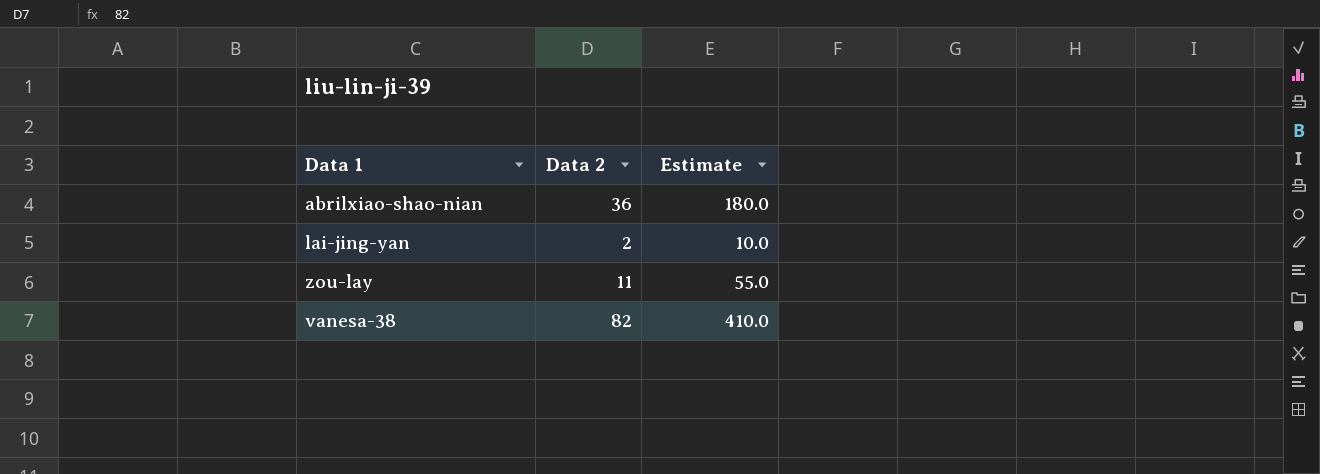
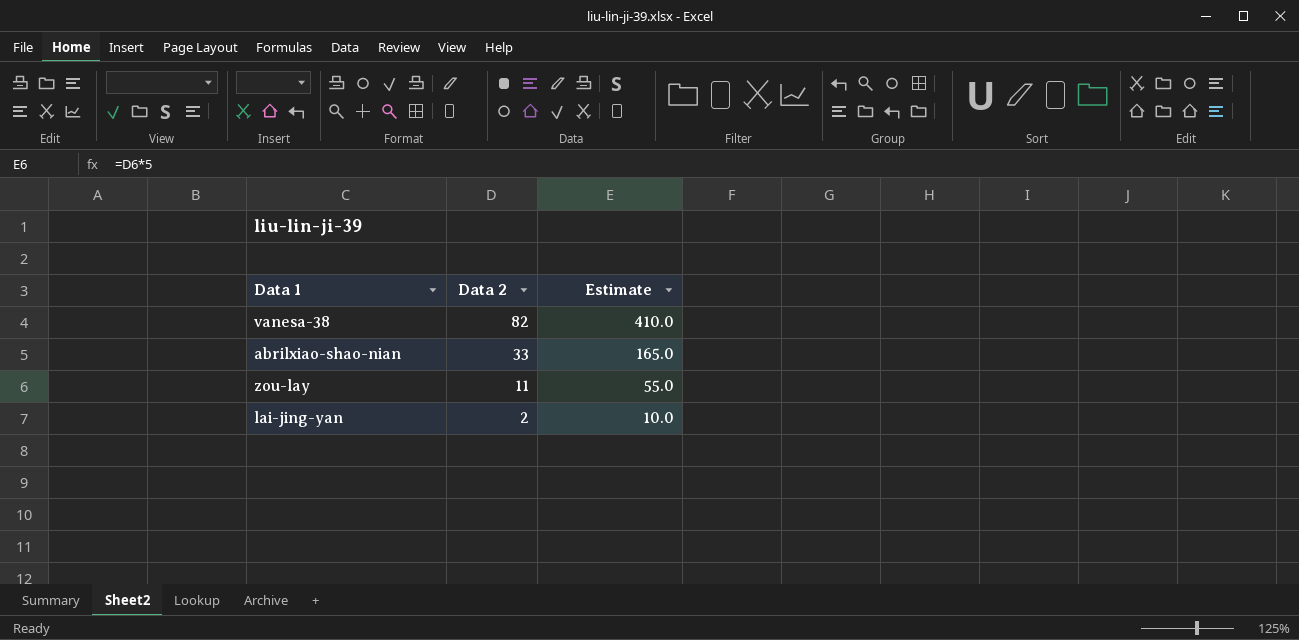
row order: none -> Data 2 descending
abrilxiao-shao-nian | Data 2: 36 -> 33
abrilxiao-shao-nian | Estimate: 180.0 -> 165.0

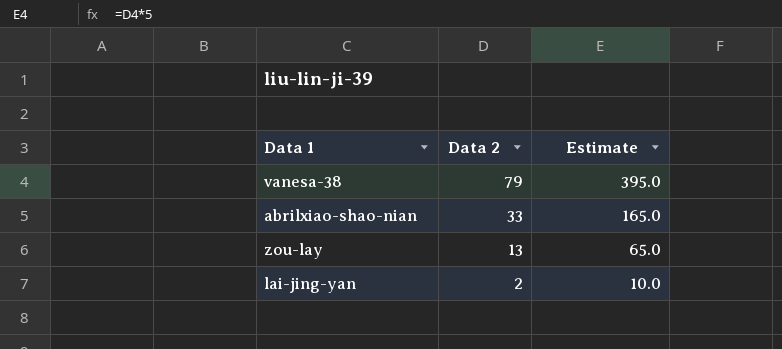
vanesa-38 | Data 2: 82 -> 79
vanesa-38 | Estimate: 410.0 -> 395.0
zou-lay | Data 2: 11 -> 13
zou-lay | Estimate: 55.0 -> 65.0

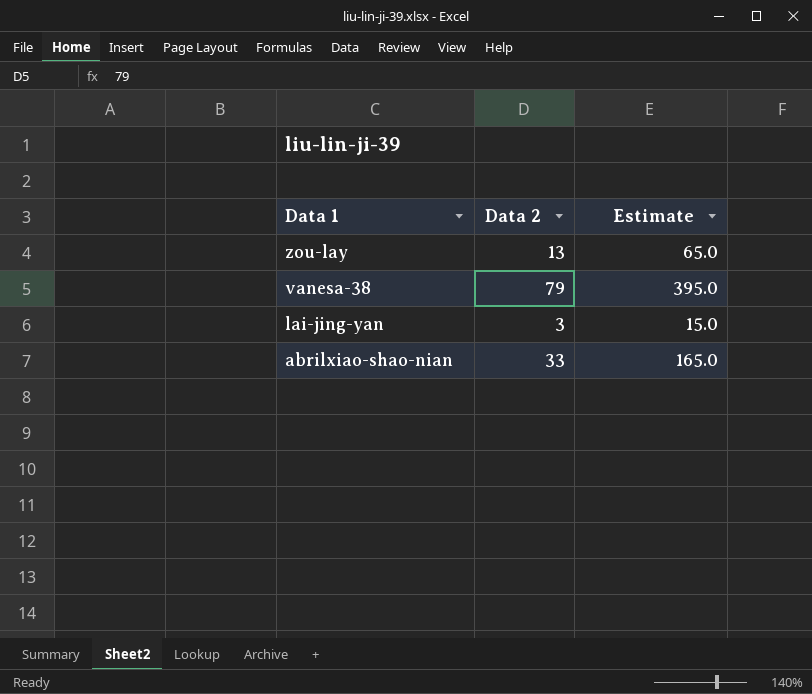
row order: Data 2 descending -> Data 1 descending
lai-jing-yan | Data 2: 2 -> 3
lai-jing-yan | Estimate: 10.0 -> 15.0

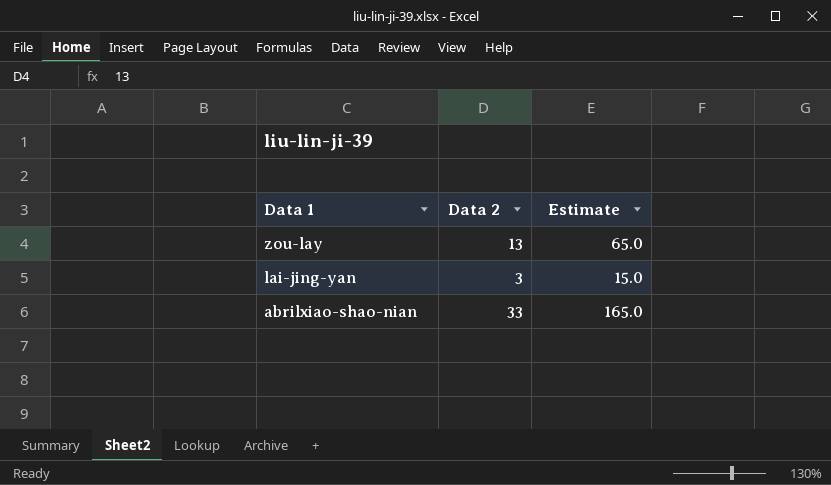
row vanesa-38: 79 | 395.0 -> none

